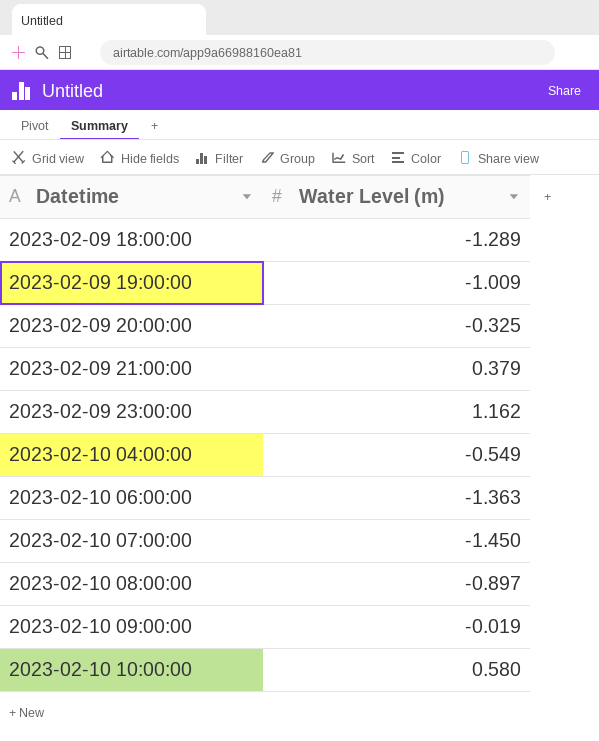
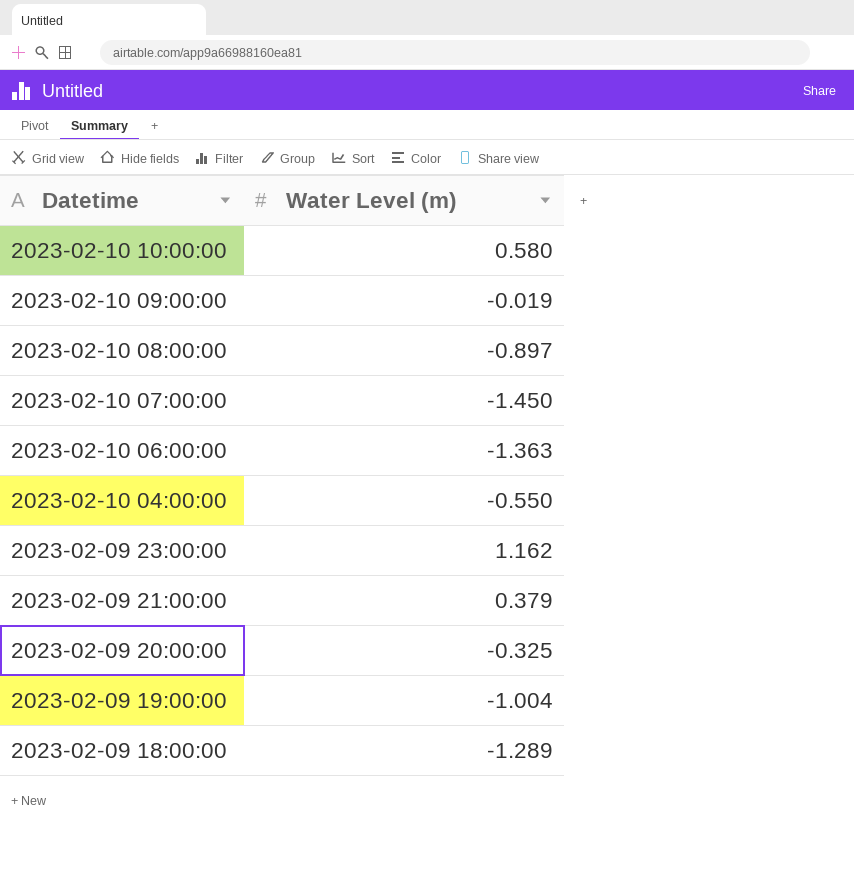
row order: Datetime ascending -> Datetime descending
2023-02-10 04:00:00 | Water Level (m): -0.549 -> -0.550
2023-02-09 19:00:00 | Water Level (m): -1.009 -> -1.004

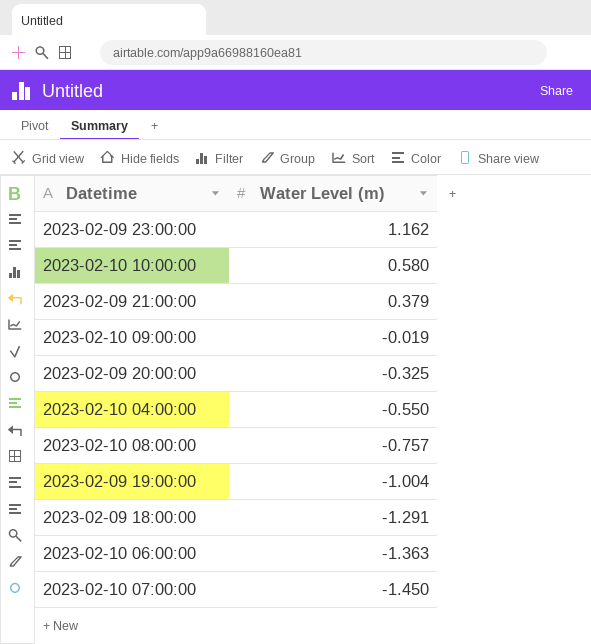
row order: Datetime descending -> Water Level (m) descending
2023-02-10 08:00:00 | Water Level (m): -0.897 -> -0.757
2023-02-09 18:00:00 | Water Level (m): -1.289 -> -1.291

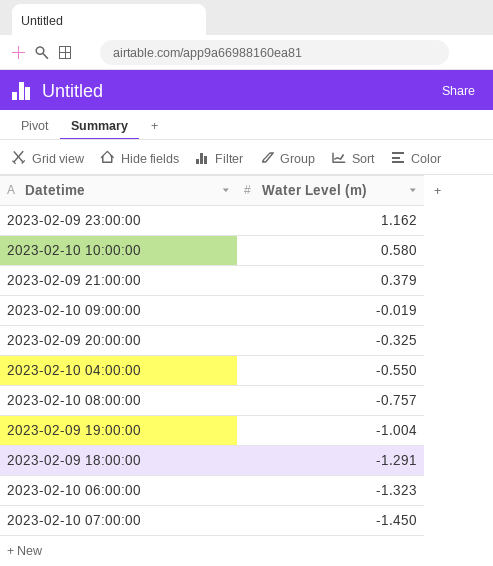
2023-02-10 06:00:00 | Water Level (m): -1.363 -> -1.323

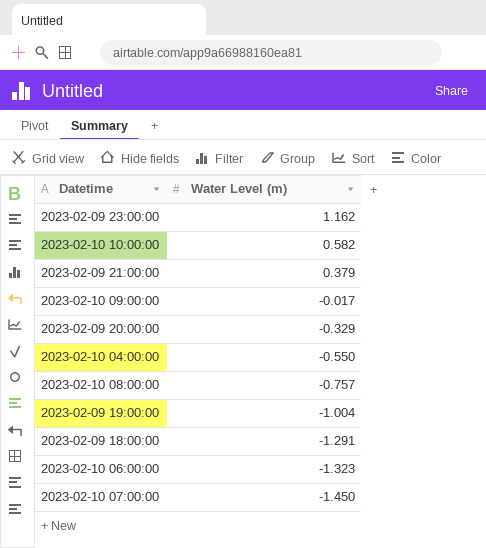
2023-02-10 10:00:00 | Water Level (m): 0.580 -> 0.582
2023-02-10 09:00:00 | Water Level (m): -0.019 -> -0.017
2023-02-09 20:00:00 | Water Level (m): -0.325 -> -0.329

